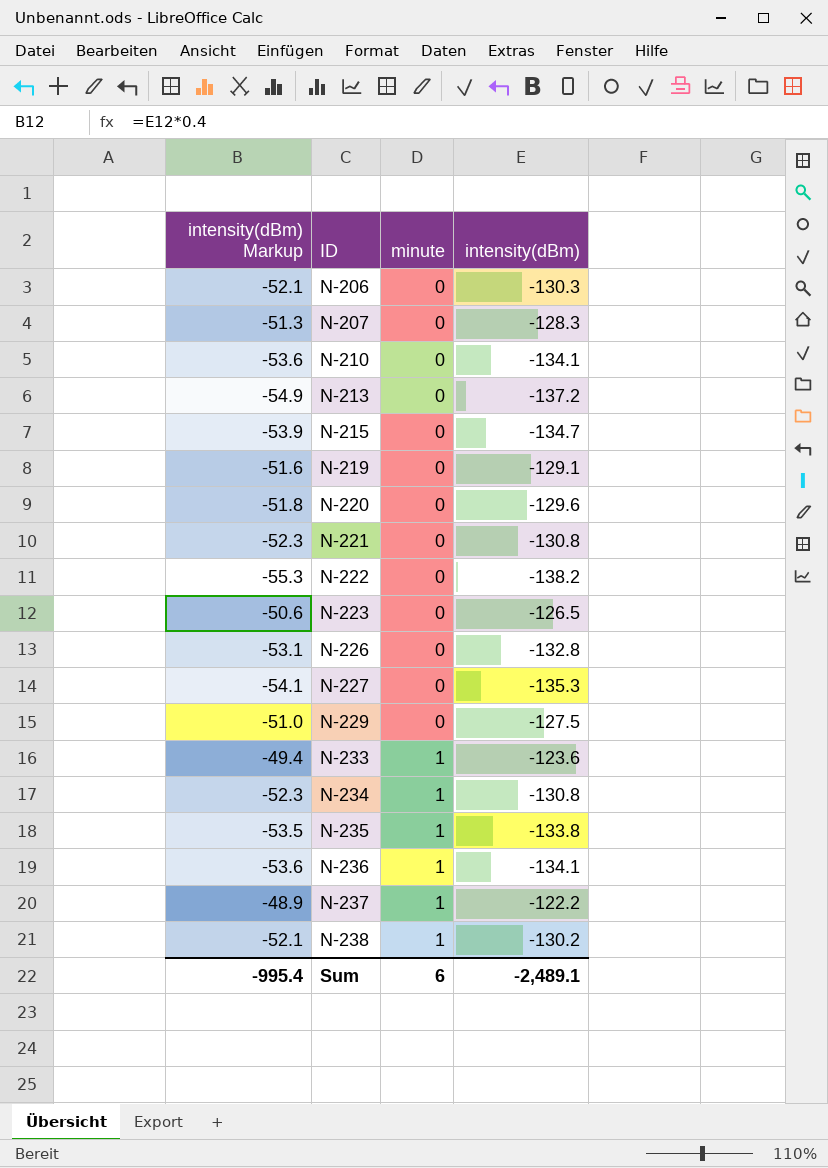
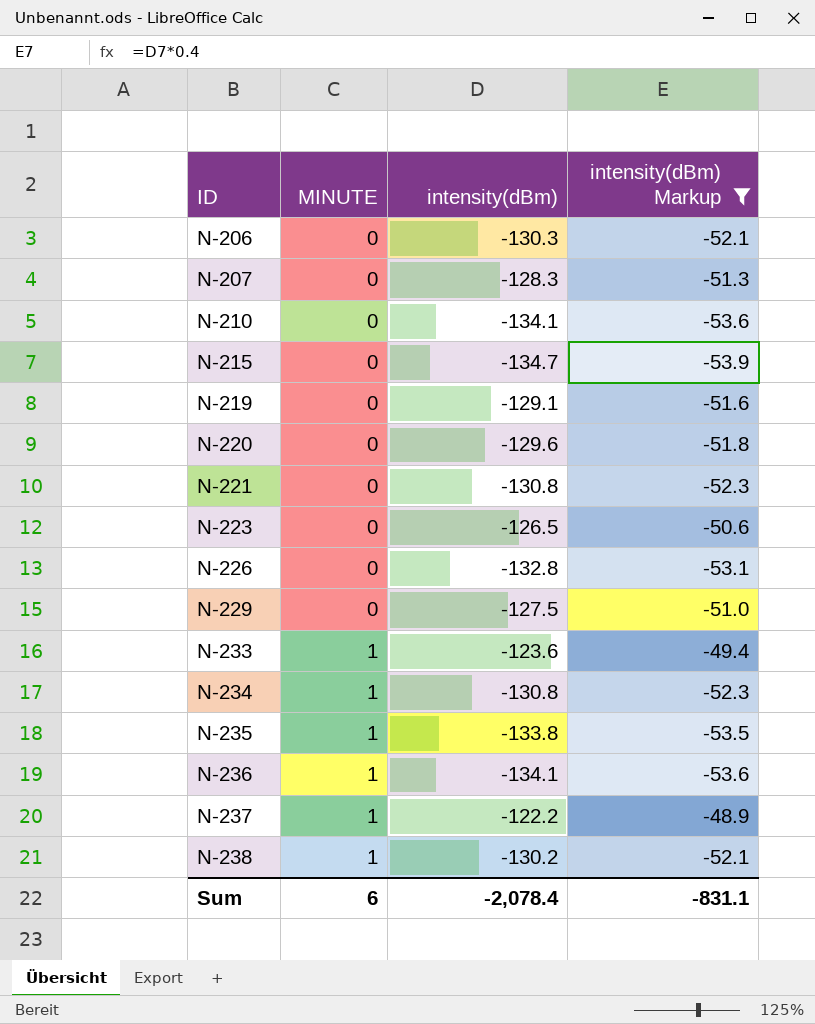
filter: none -> intensity(dBm) Markup >= -53.9
column name: minute -> MINUTE
column intensity(dBm) Markup | position: 1 -> 4
Sum | intensity(dBm): -2,489.1 -> -2,078.4
Sum | intensity(dBm) Markup: -995.4 -> -831.1

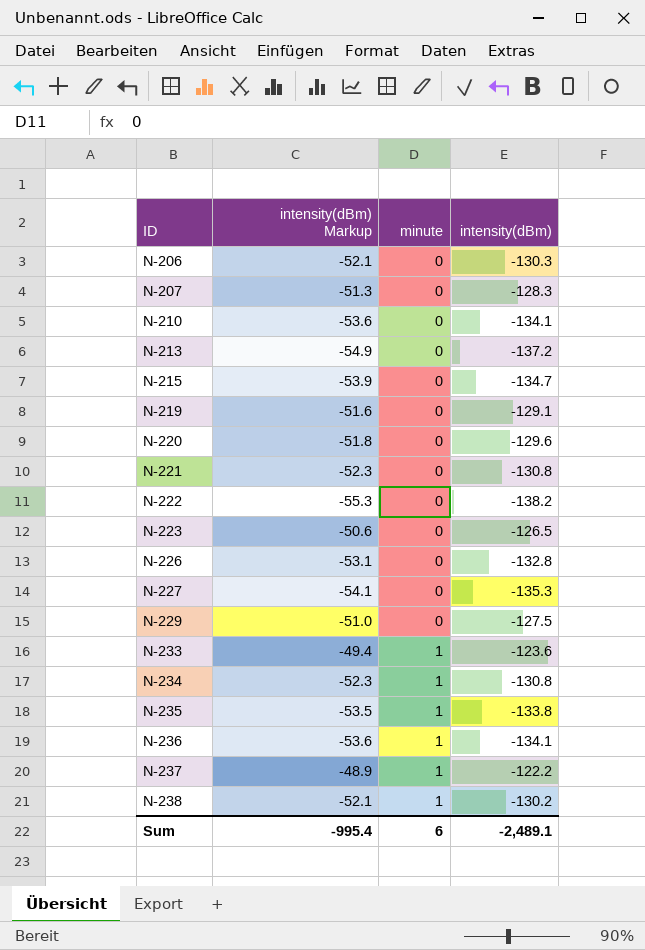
filter: intensity(dBm) Markup >= -53.9 -> none
column intensity(dBm) Markup | position: 4 -> 2
column name: MINUTE -> minute
Sum | intensity(dBm) Markup: -831.1 -> -995.4
Sum | intensity(dBm): -2,078.4 -> -2,489.1

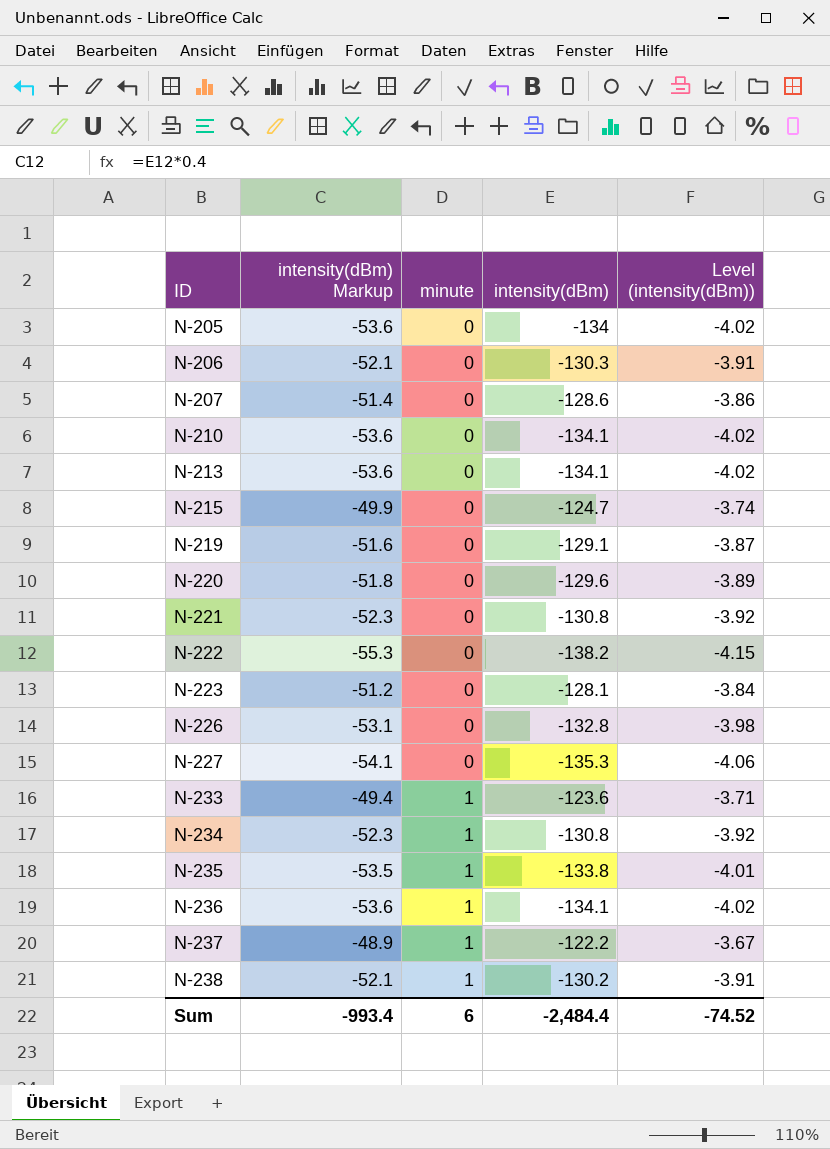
column Level (intensity(dBm)) | formula: none -> [intensity(dBm)] * 0.03
row N-229: -51.0 | 0 | -127.5 -> none
row N-205: none -> -53.6 | 0 | -134 | -4.02
N-207 | intensity(dBm) Markup: -51.3 -> -51.4
N-207 | intensity(dBm): -128.3 -> -128.6
N-213 | intensity(dBm) Markup: -54.9 -> -53.6
N-213 | intensity(dBm): -137.2 -> -134.1
N-215 | intensity(dBm) Markup: -53.9 -> -49.9
N-215 | intensity(dBm): -134.7 -> -124.7
N-223 | intensity(dBm) Markup: -50.6 -> -51.2
N-223 | intensity(dBm): -126.5 -> -128.1
Sum | intensity(dBm) Markup: -995.4 -> -993.4
Sum | intensity(dBm): -2,489.1 -> -2,484.4

